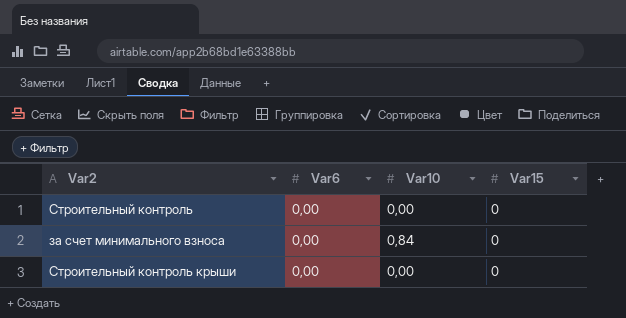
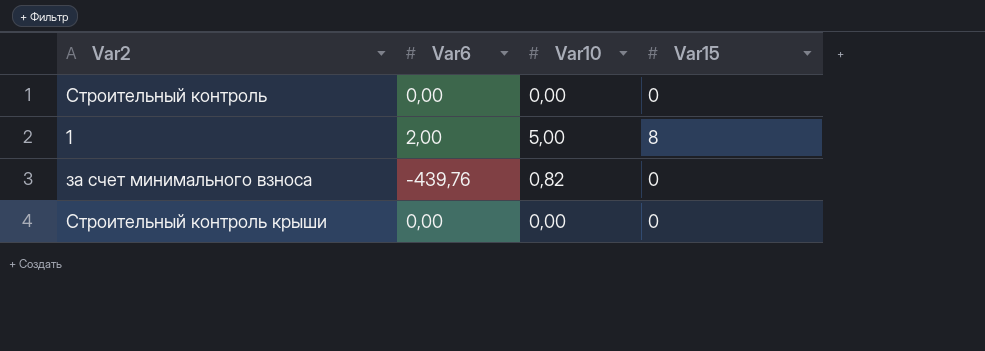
row 1: none -> 2,00 | 5,00 | 8
за счет минимального взноса | Var6: 0,00 -> -439,76
за счет минимального взноса | Var10: 0,84 -> 0,82

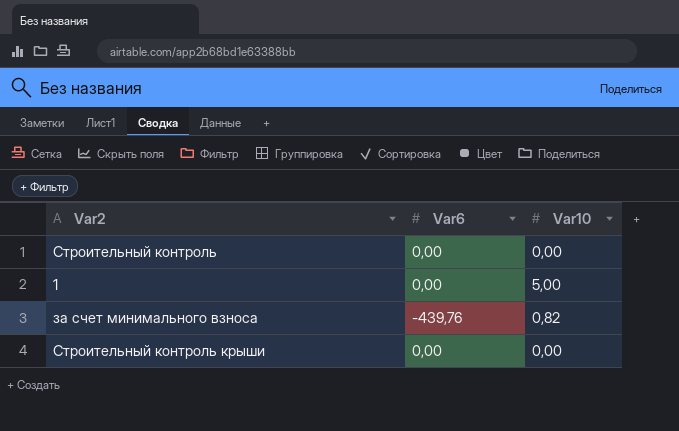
column Var15 | position: 4 -> none
1 | Var6: 2,00 -> 0,00

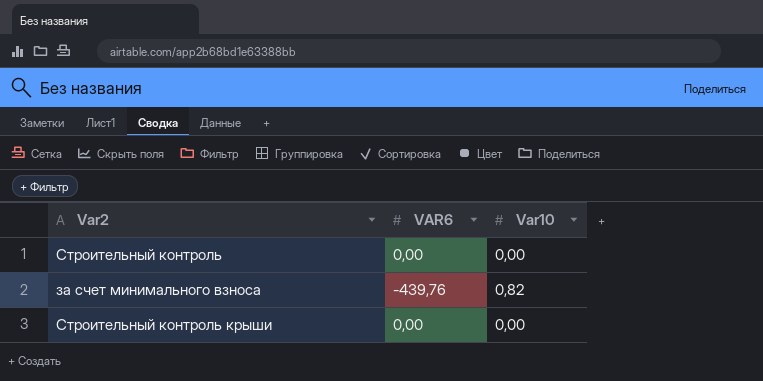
column name: Var6 -> VAR6
row 1: 0,00 | 5,00 -> none

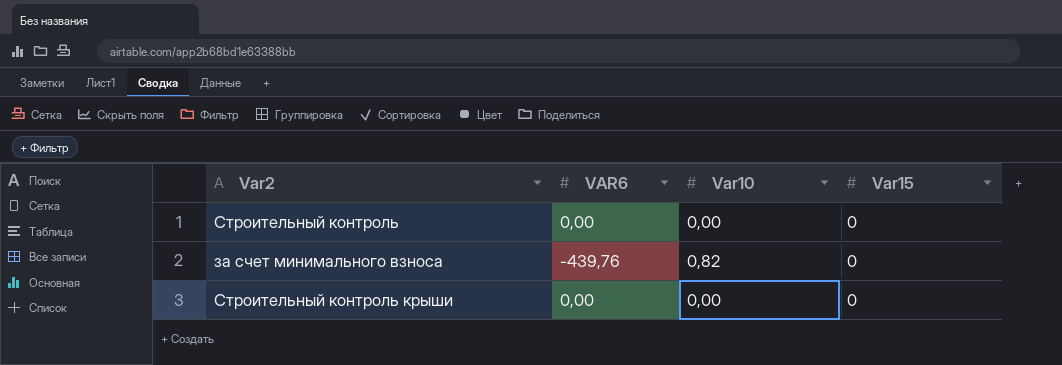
column Var15 | position: none -> 4

